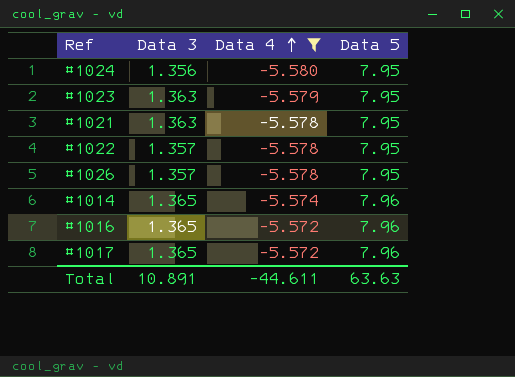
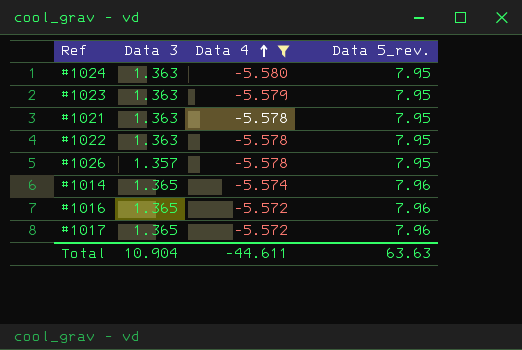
column name: Data 5 -> Data 5_rev.
#1024 | Data 3: 1.356 -> 1.363
#1022 | Data 3: 1.357 -> 1.363
Total | Data 3: 10.891 -> 10.904

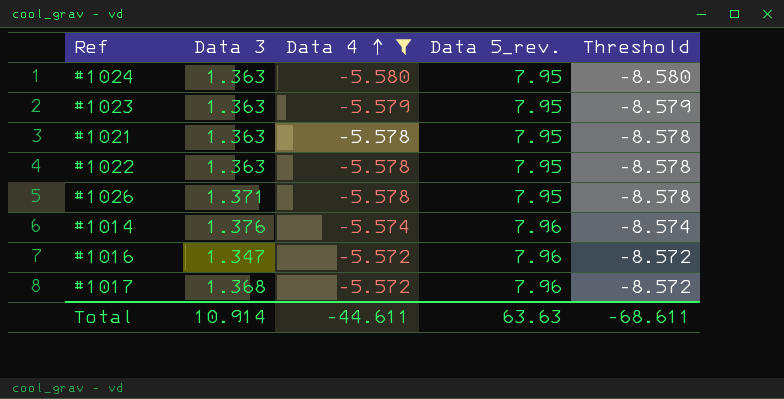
column Threshold | formula: none -> [Data 4] - 3
#1026 | Data 3: 1.357 -> 1.371
#1014 | Data 3: 1.365 -> 1.376
#1016 | Data 3: 1.365 -> 1.347
#1017 | Data 3: 1.365 -> 1.368
Total | Data 3: 10.904 -> 10.914

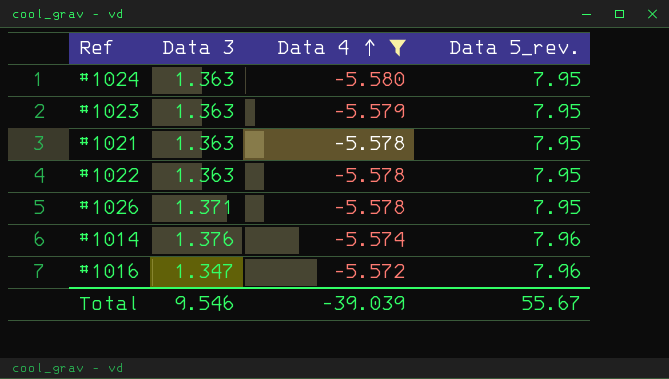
column Threshold | formula: [Data 4] - 3 -> none
row #1017: 1.368 | -5.572 | 7.96 | -8.572 -> none
Total | Data 3: 10.914 -> 9.546
Total | Data 4: -44.611 -> -39.039
Total | Data 5_rev.: 63.63 -> 55.67

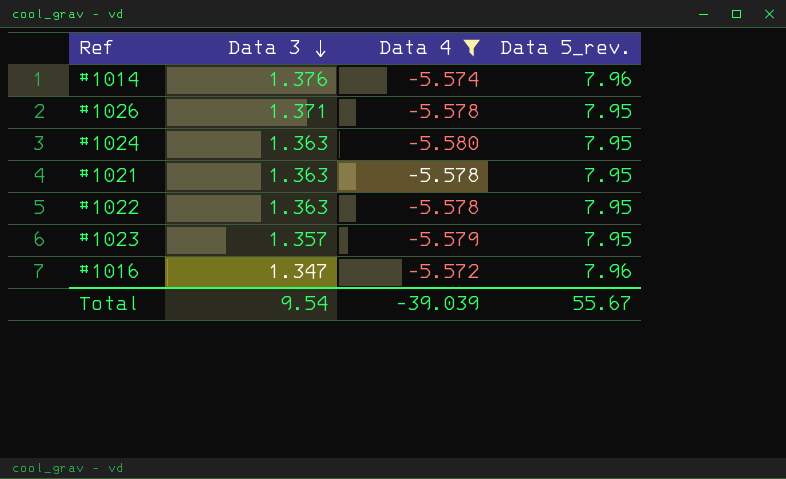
row order: Data 4 ascending -> Data 3 descending
#1023 | Data 3: 1.363 -> 1.357
Total | Data 3: 9.546 -> 9.54

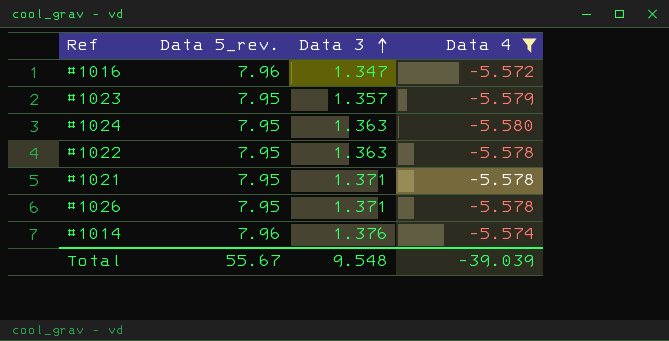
row order: Data 3 descending -> Data 3 ascending
column Data 5_rev. | position: 4 -> 2
#1021 | Data 3: 1.363 -> 1.371
Total | Data 3: 9.54 -> 9.548

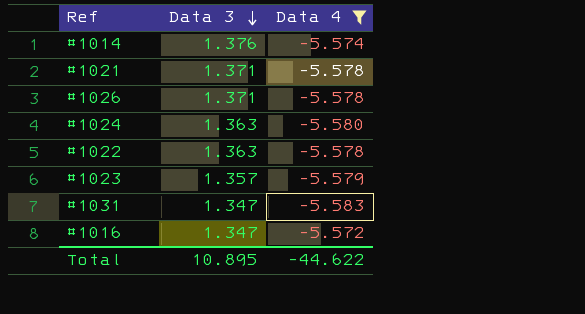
row order: Data 3 ascending -> Data 3 descending
column Data 5_rev. | position: 2 -> none
row #1031: none -> 1.347 | -5.583
Total | Data 3: 9.548 -> 10.895
Total | Data 4: -39.039 -> -44.622

